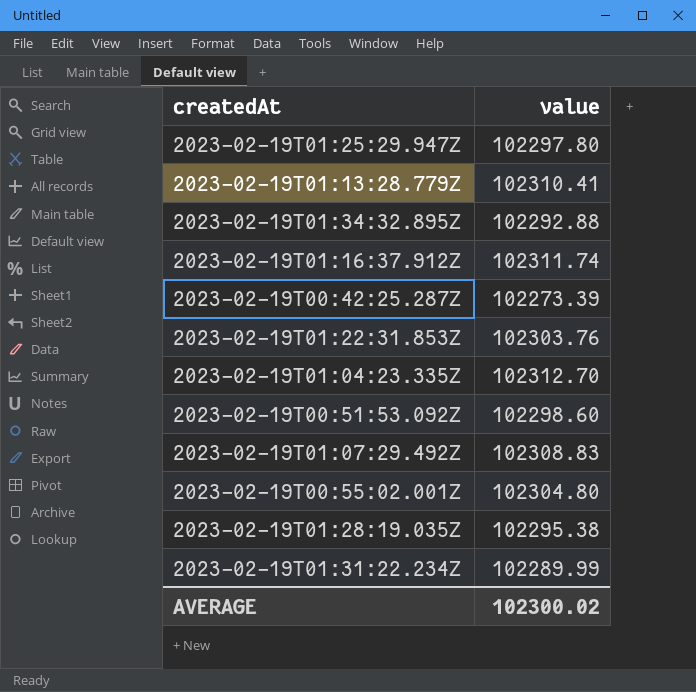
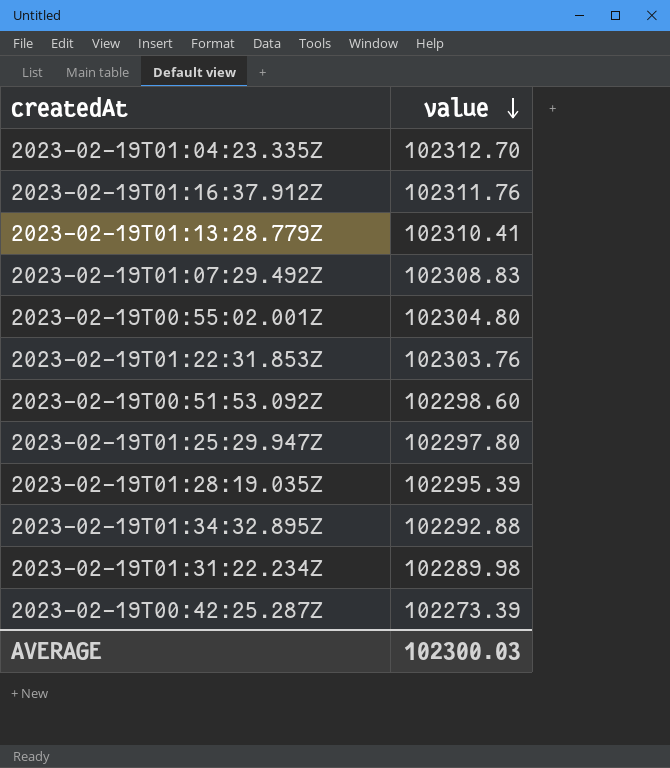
row order: none -> value descending
2023-02-19T01:16:37.912Z | value: 102311.74 -> 102311.76
2023-02-19T01:28:19.035Z | value: 102295.38 -> 102295.39
2023-02-19T01:31:22.234Z | value: 102289.99 -> 102289.98
AVERAGE | value: 102300.02 -> 102300.03

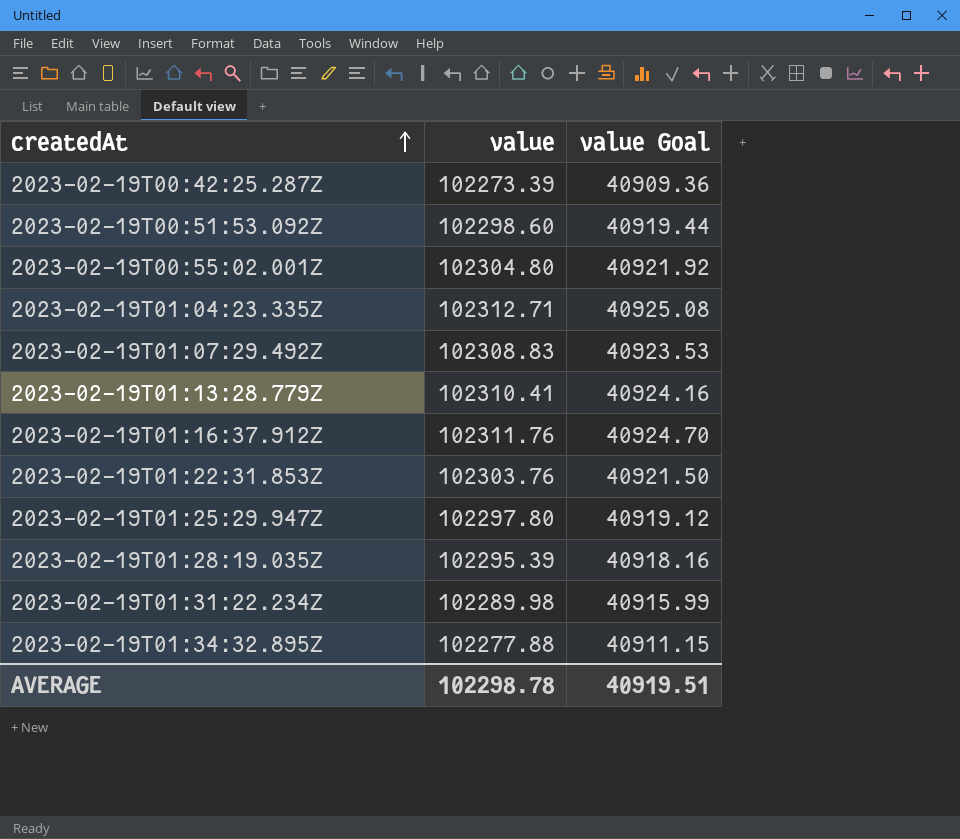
row order: value descending -> createdAt ascending
column value Goal | formula: none -> [value] * 0.4
2023-02-19T01:04:23.335Z | value: 102312.70 -> 102312.71
2023-02-19T01:34:32.895Z | value: 102292.88 -> 102277.88
AVERAGE | value: 102300.03 -> 102298.78

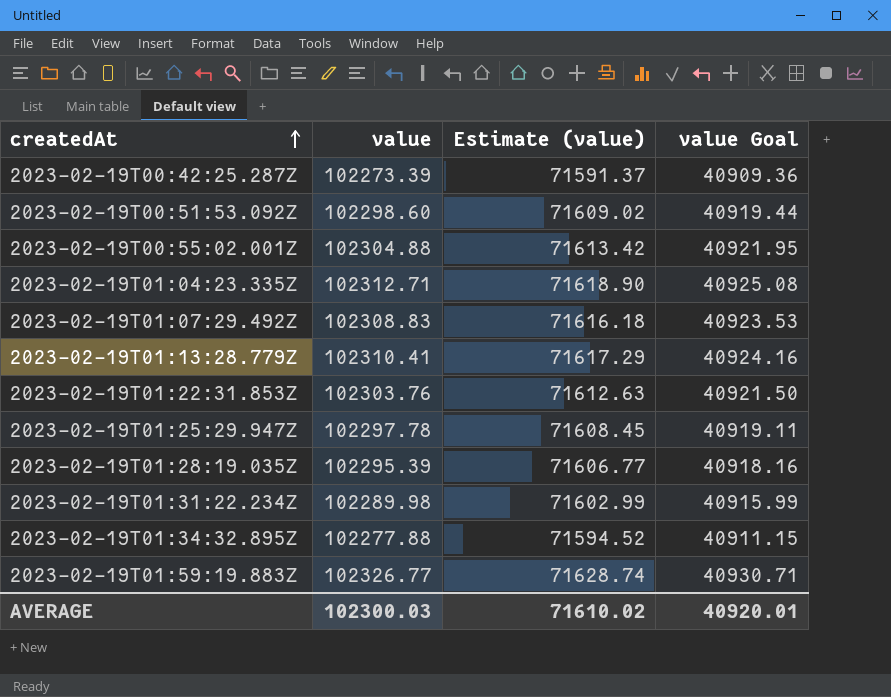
column Estimate (value) | formula: none -> [value] * 0.7
row 2023-02-19T01:16:37.912Z: 102311.76 | 40924.70 -> none
2023-02-19T00:55:02.001Z | value: 102304.80 -> 102304.88
2023-02-19T00:55:02.001Z | value Goal: 40921.92 -> 40921.95
2023-02-19T01:25:29.947Z | value: 102297.80 -> 102297.78
2023-02-19T01:25:29.947Z | value Goal: 40919.12 -> 40919.11
row 2023-02-19T01:59:19.883Z: none -> 102326.77 | 71628.74 | 40930.71
AVERAGE | value: 102298.78 -> 102300.03
AVERAGE | value Goal: 40919.51 -> 40920.01

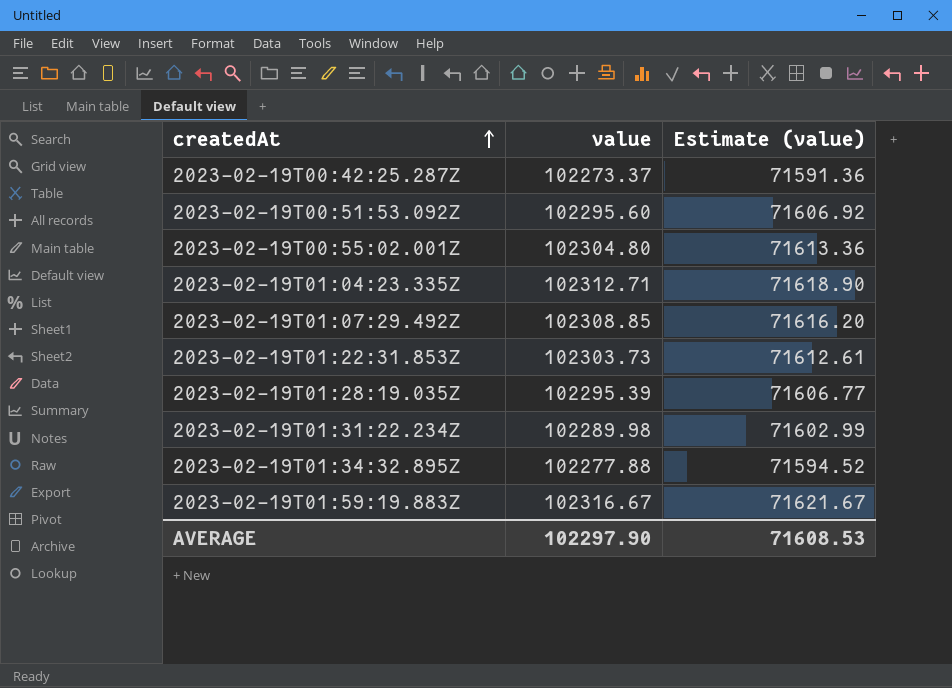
column value Goal | formula: [value] * 0.4 -> none
row 2023-02-19T01:13:28.779Z: 102310.41 | 71617.29 | 40924.16 -> none
row 2023-02-19T01:25:29.947Z: 102297.78 | 71608.45 | 40919.11 -> none
2023-02-19T00:42:25.287Z | value: 102273.39 -> 102273.37
2023-02-19T00:42:25.287Z | Estimate (value): 71591.37 -> 71591.36
2023-02-19T00:51:53.092Z | value: 102298.60 -> 102295.60
2023-02-19T00:51:53.092Z | Estimate (value): 71609.02 -> 71606.92
2023-02-19T00:55:02.001Z | value: 102304.88 -> 102304.80
2023-02-19T00:55:02.001Z | Estimate (value): 71613.42 -> 71613.36
2023-02-19T01:07:29.492Z | value: 102308.83 -> 102308.85
2023-02-19T01:07:29.492Z | Estimate (value): 71616.18 -> 71616.20
2023-02-19T01:22:31.853Z | value: 102303.76 -> 102303.73
2023-02-19T01:22:31.853Z | Estimate (value): 71612.63 -> 71612.61
2023-02-19T01:59:19.883Z | value: 102326.77 -> 102316.67
2023-02-19T01:59:19.883Z | Estimate (value): 71628.74 -> 71621.67
AVERAGE | value: 102300.03 -> 102297.90
AVERAGE | Estimate (value): 71610.02 -> 71608.53

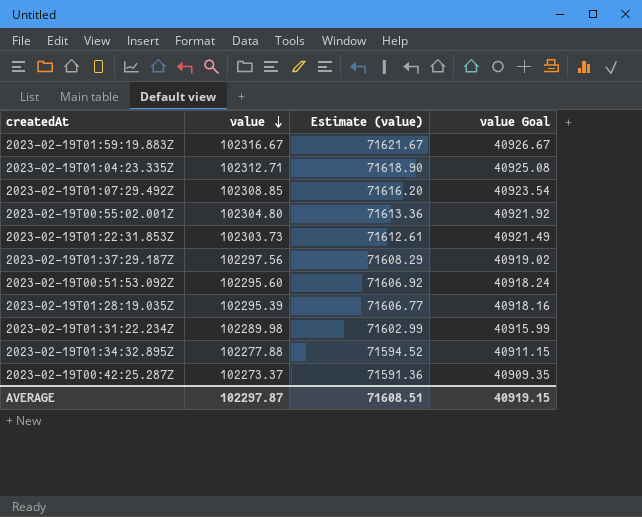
row order: createdAt ascending -> value descending
column value Goal | formula: none -> [value] * 0.4
row 2023-02-19T01:37:29.187Z: none -> 102297.56 | 71608.29 | 40919.02
AVERAGE | value: 102297.90 -> 102297.87
AVERAGE | Estimate (value): 71608.53 -> 71608.51

